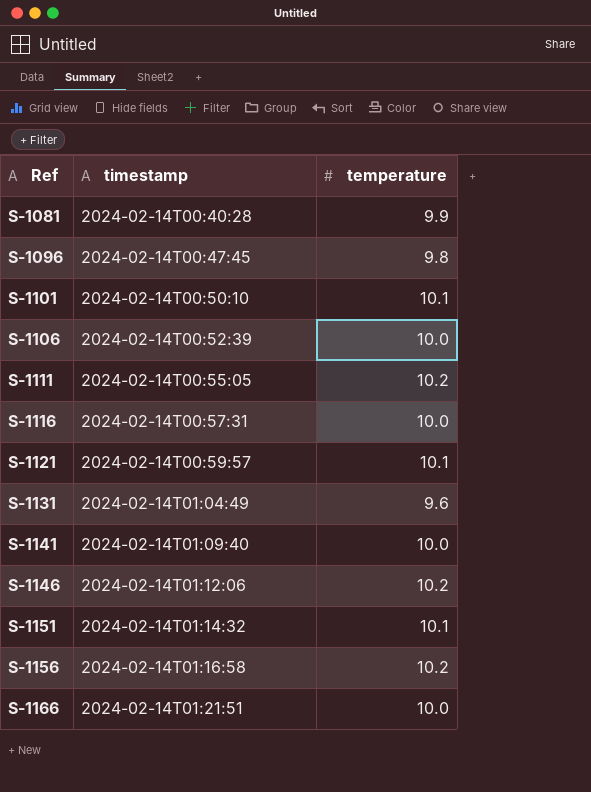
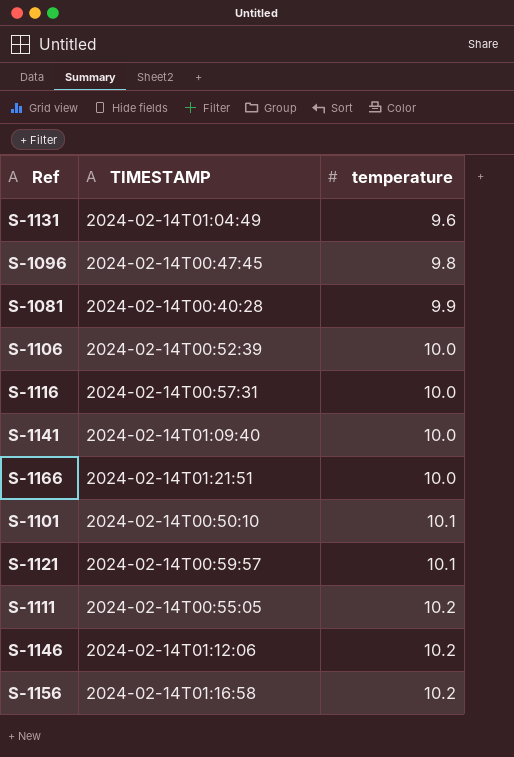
row order: Ref ascending -> temperature ascending
column name: timestamp -> TIMESTAMP
row S-1151: 2024-02-14T01:14:32 | 10.1 -> none

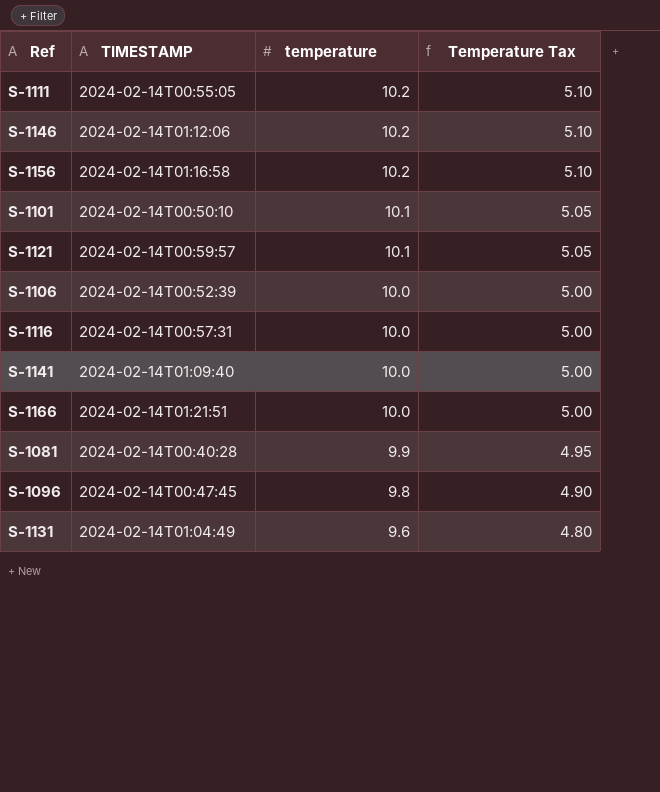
row order: temperature ascending -> temperature descending
column Temperature Tax | formula: none -> [temperature] * 0.5

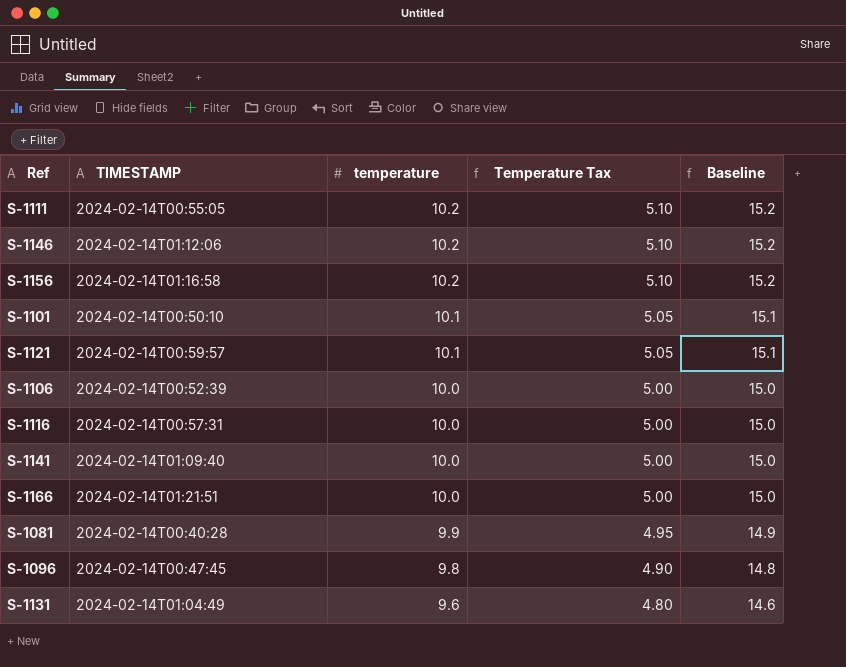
column Baseline | formula: none -> [temperature] + 5

